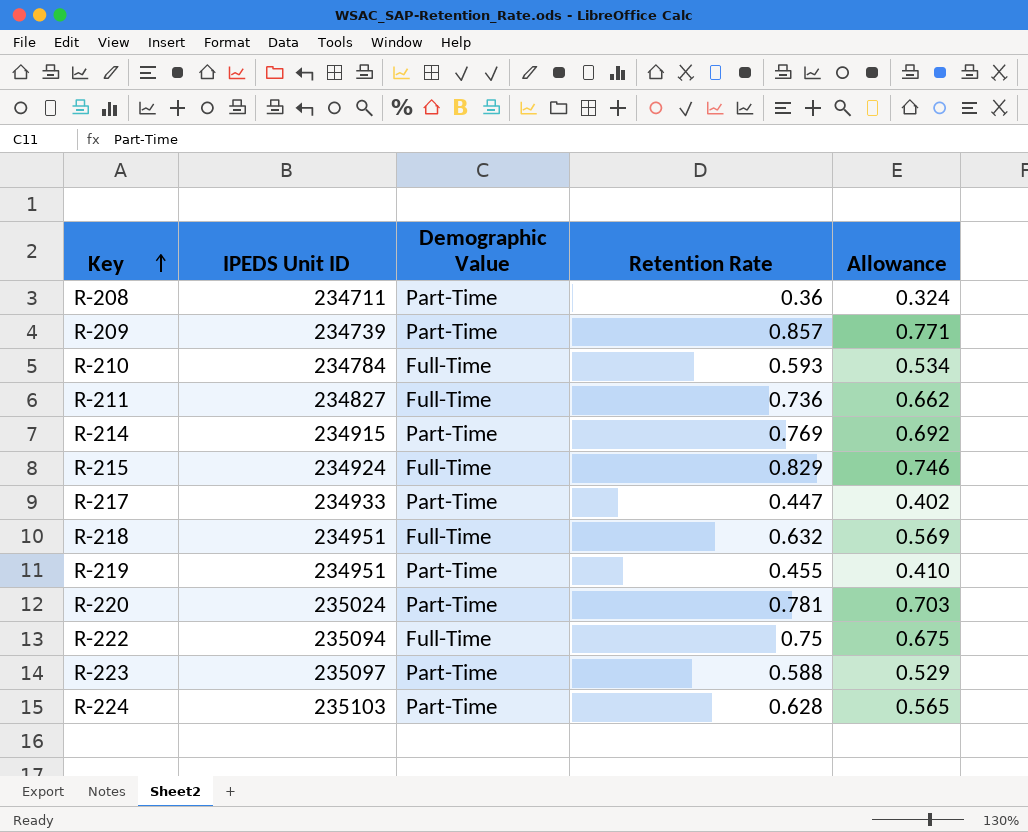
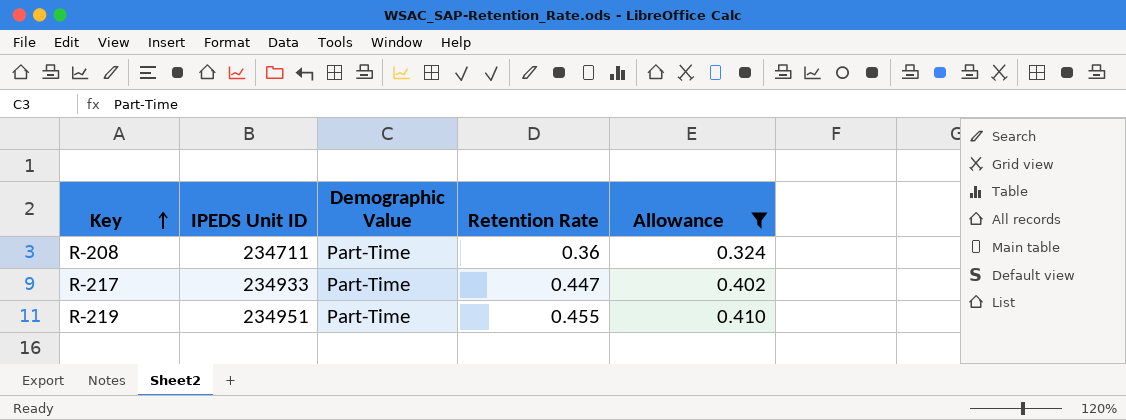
filter: none -> Allowance <= 0.410

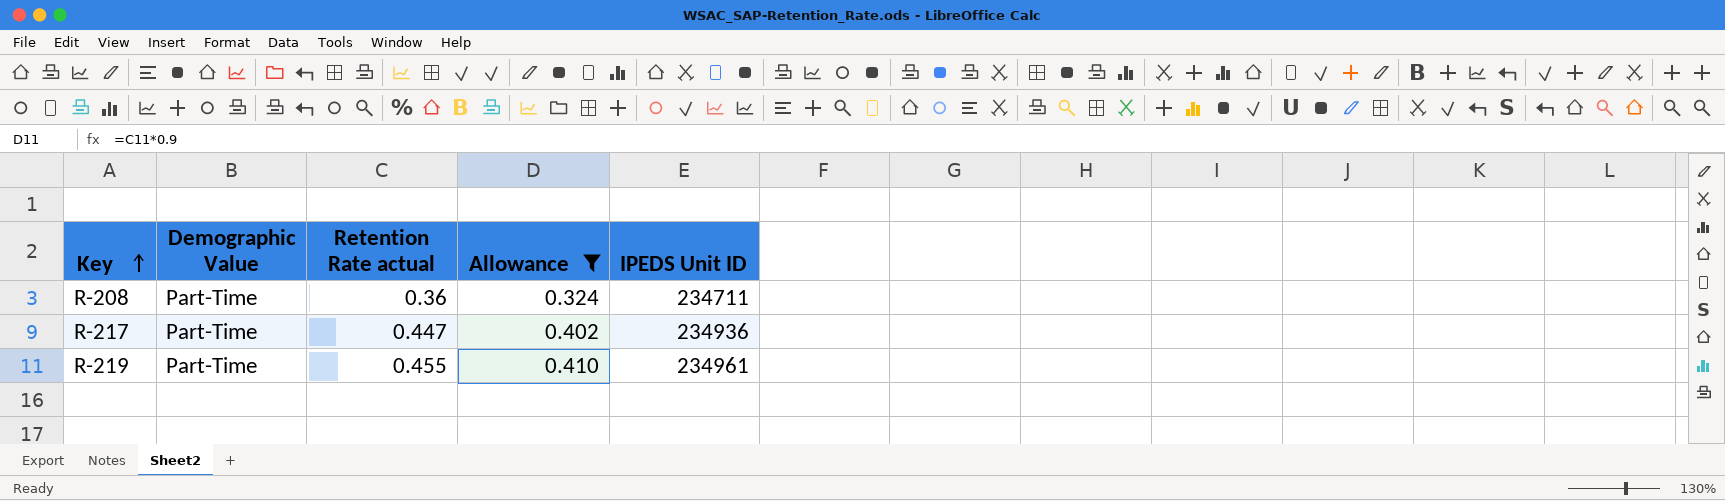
column name: Retention Rate -> Retention Rate actual
column IPEDS Unit ID | position: 2 -> 5
R-217 | IPEDS Unit ID: 234933 -> 234936
R-219 | IPEDS Unit ID: 234951 -> 234961

